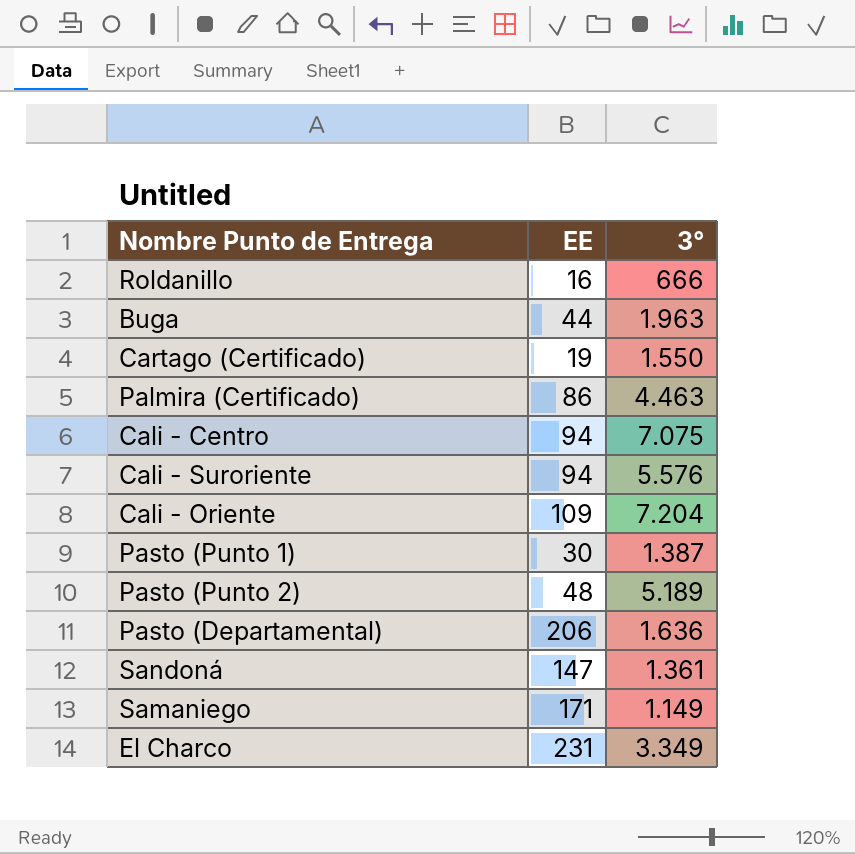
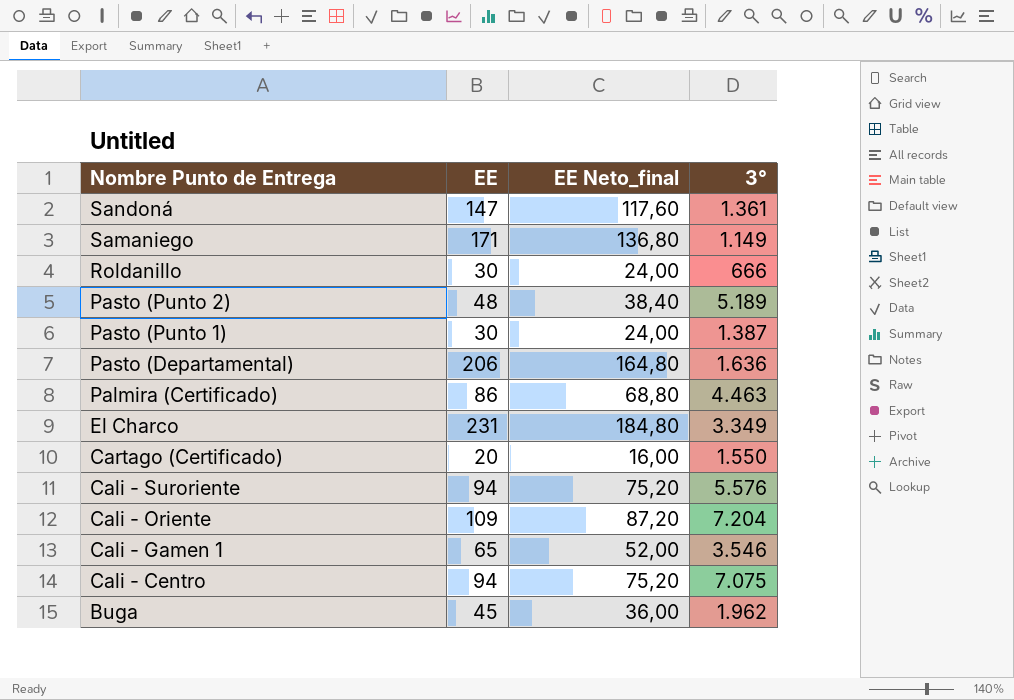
row order: none -> Nombre Punto de Entrega descending
column EE Neto_final | formula: none -> [EE] * 0,8
Roldanillo | EE: 16 -> 30
Cartago (Certificado) | EE: 19 -> 20
row Cali - Gamen 1: none -> 65 | 52,00 | 3.546
Buga | EE: 44 -> 45
Buga | 3°: 1.963 -> 1.962

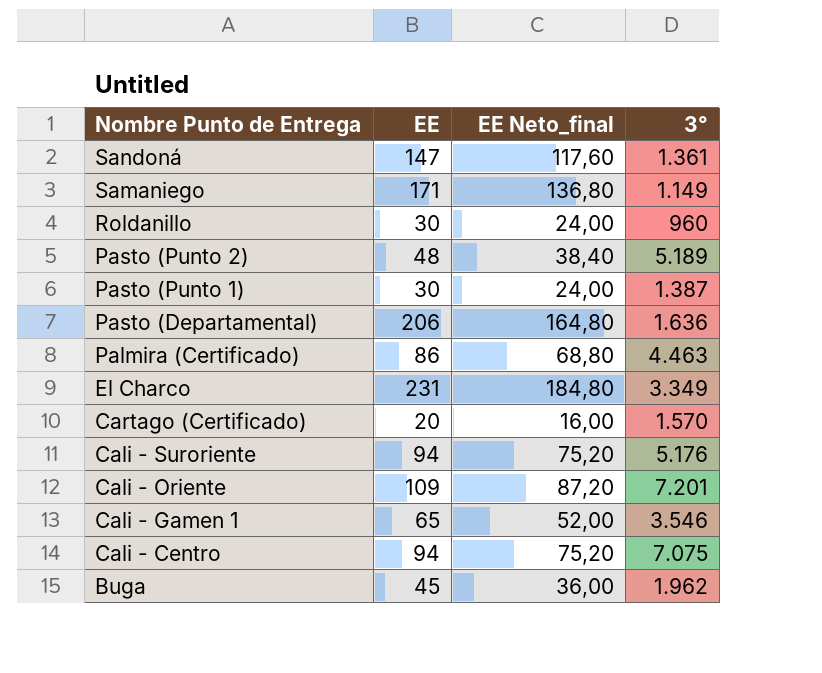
Roldanillo | 3°: 666 -> 960
Cartago (Certificado) | 3°: 1.550 -> 1.570
Cali - Suroriente | 3°: 5.576 -> 5.176
Cali - Oriente | 3°: 7.204 -> 7.201

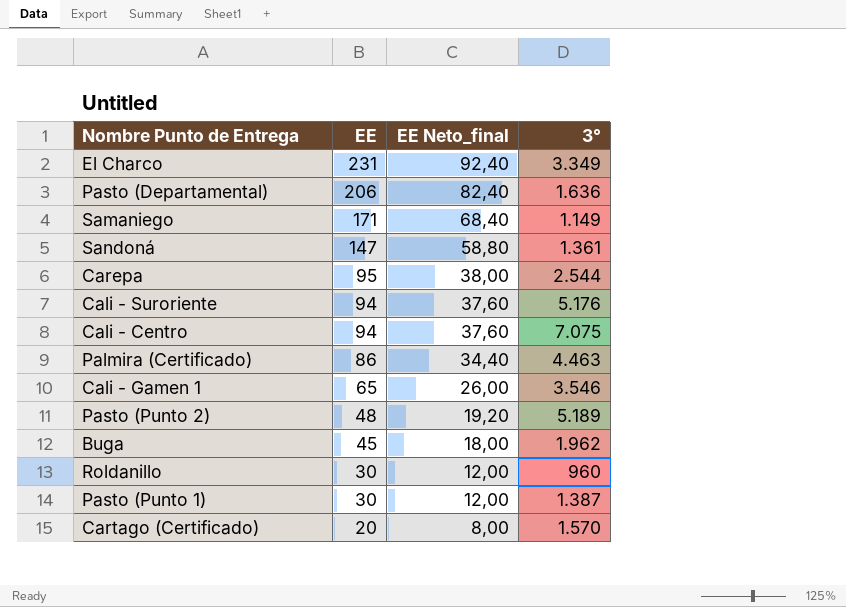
row order: Nombre Punto de Entrega descending -> EE descending
column EE Neto_final | formula: [EE] * 0,8 -> [EE] * 0,4
row Cali - Oriente: 109 | 87,20 | 7.201 -> none
row Carepa: none -> 95 | 38,00 | 2.544

